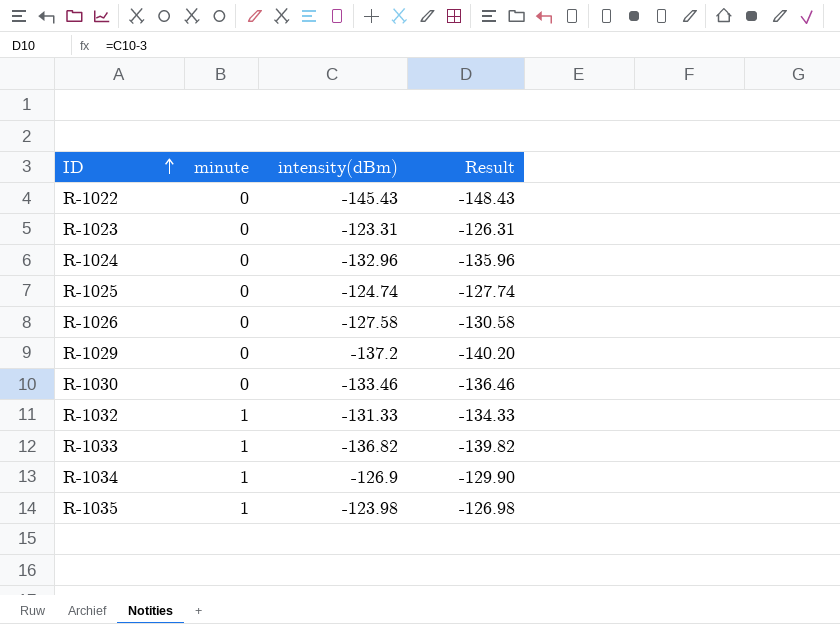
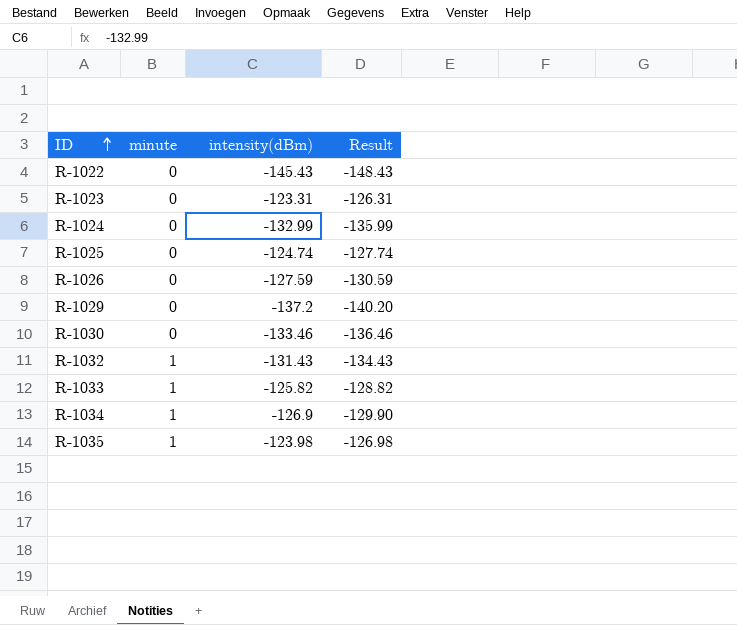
R-1024 | intensity(dBm): -132.96 -> -132.99
R-1024 | Result: -135.96 -> -135.99
R-1026 | intensity(dBm): -127.58 -> -127.59
R-1026 | Result: -130.58 -> -130.59
R-1032 | intensity(dBm): -131.33 -> -131.43
R-1032 | Result: -134.33 -> -134.43
R-1033 | intensity(dBm): -136.82 -> -125.82
R-1033 | Result: -139.82 -> -128.82

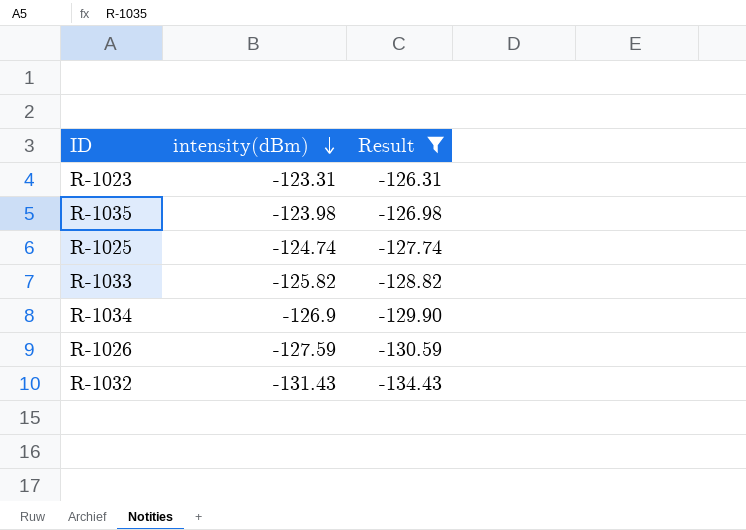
filter: none -> Result >= -134.43
row order: ID ascending -> intensity(dBm) descending
column minute | position: 2 -> none

